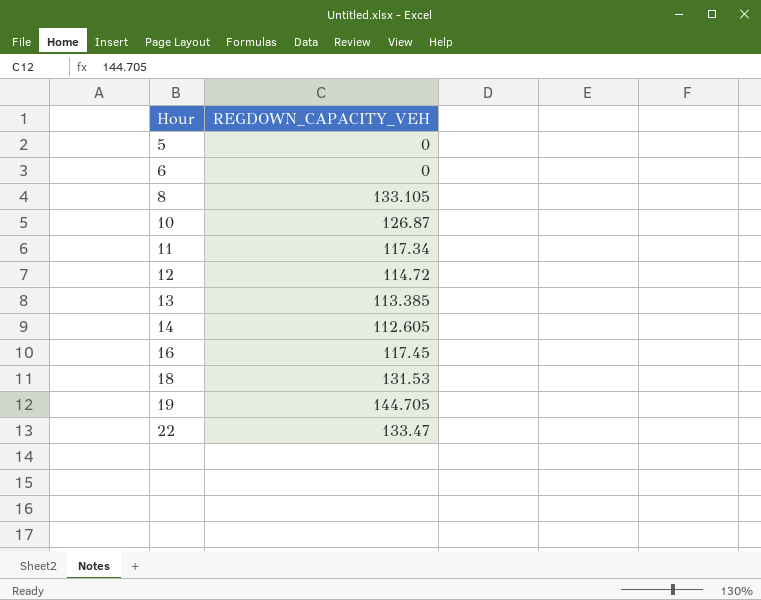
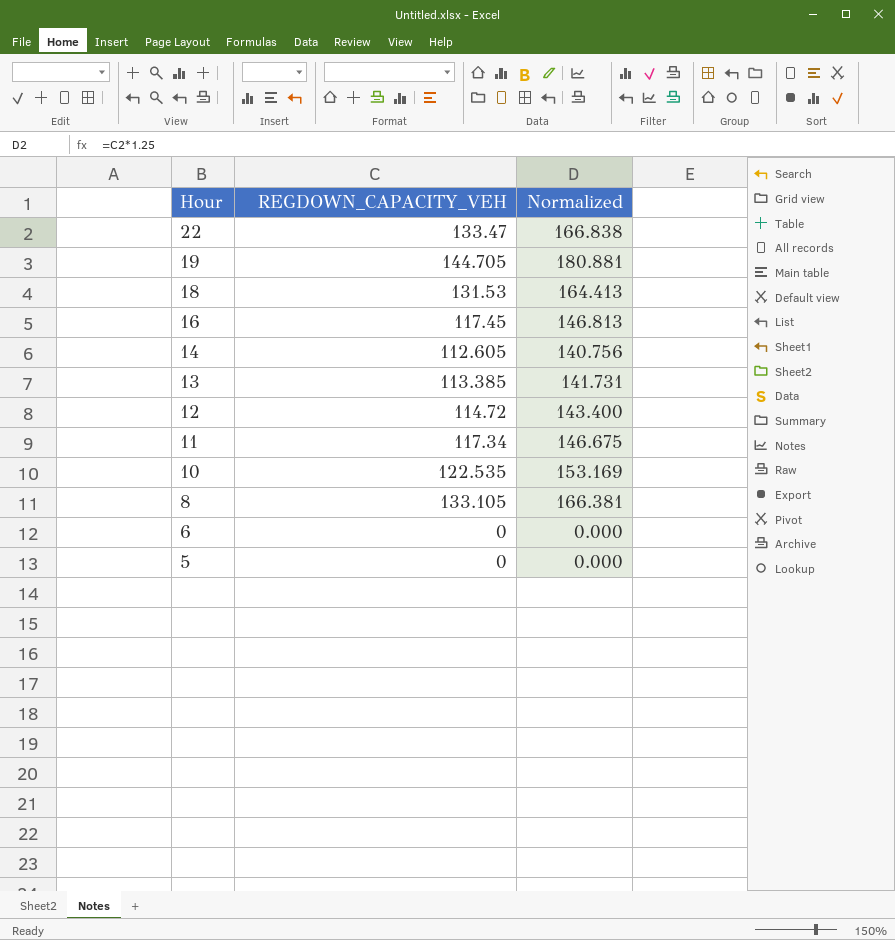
row order: Hour ascending -> Hour descending
column Normalized | formula: none -> [REGDOWN_CAPACITY_VEH] * 1.25
10 | REGDOWN_CAPACITY_VEH: 126.87 -> 122.535

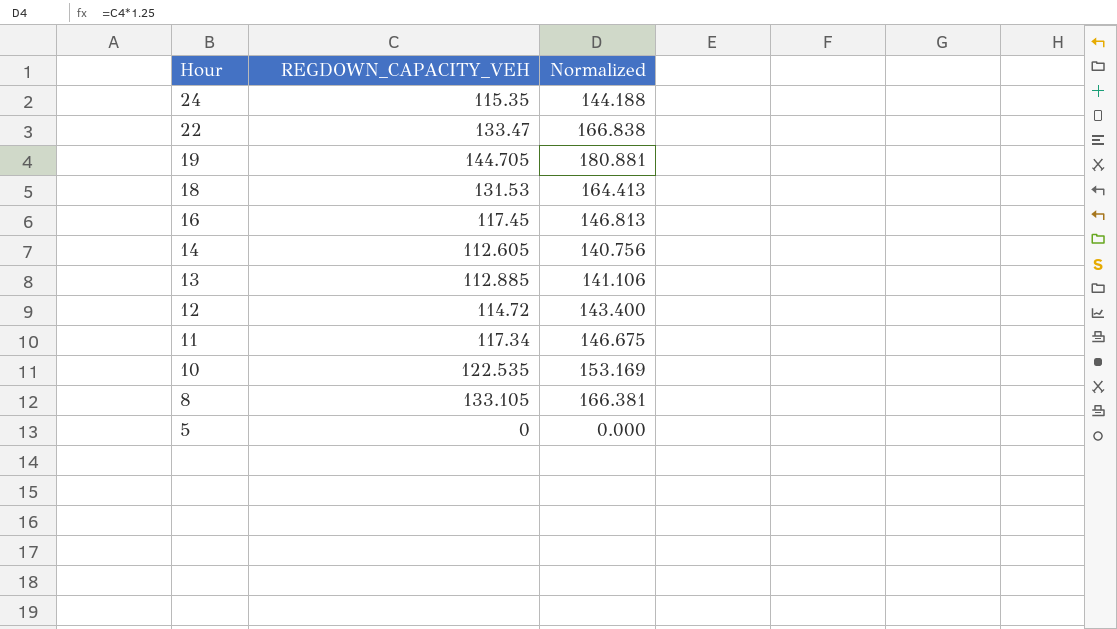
row 6: 0 | 0.000 -> none
row 24: none -> 115.35 | 144.188
13 | REGDOWN_CAPACITY_VEH: 113.385 -> 112.885
13 | Normalized: 141.731 -> 141.106

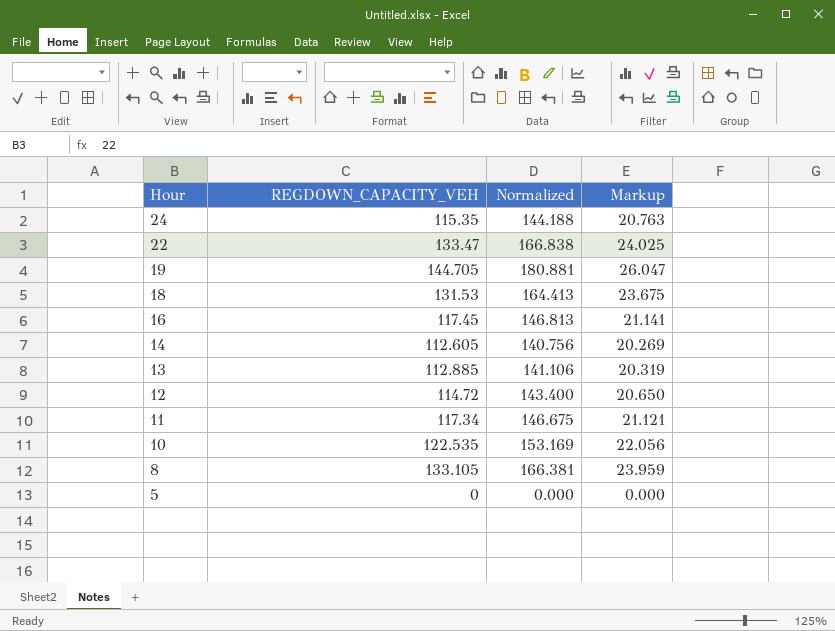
column Markup | formula: none -> [REGDOWN_CAPACITY_VEH] * 0.18

